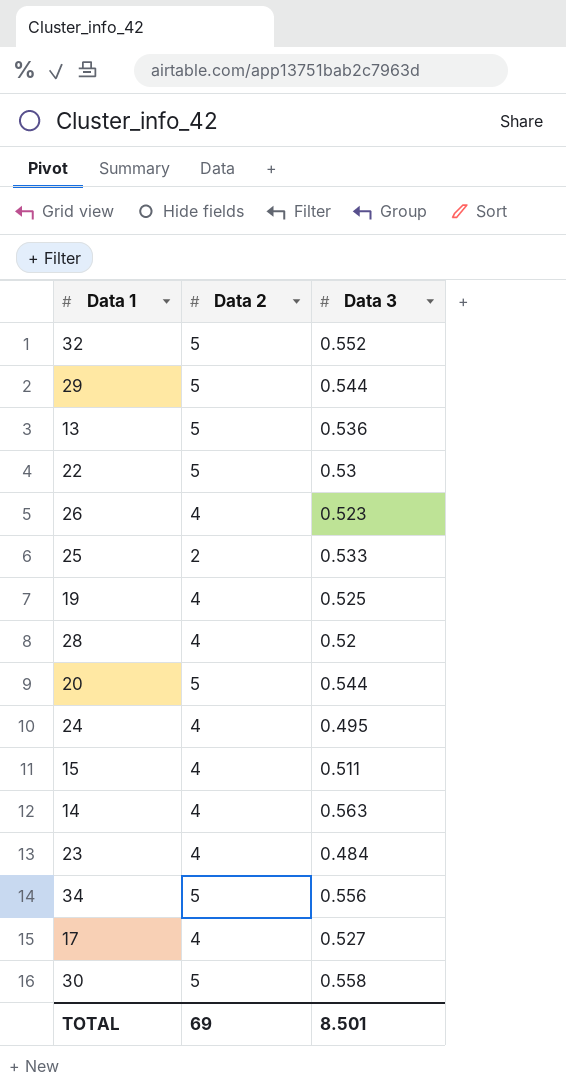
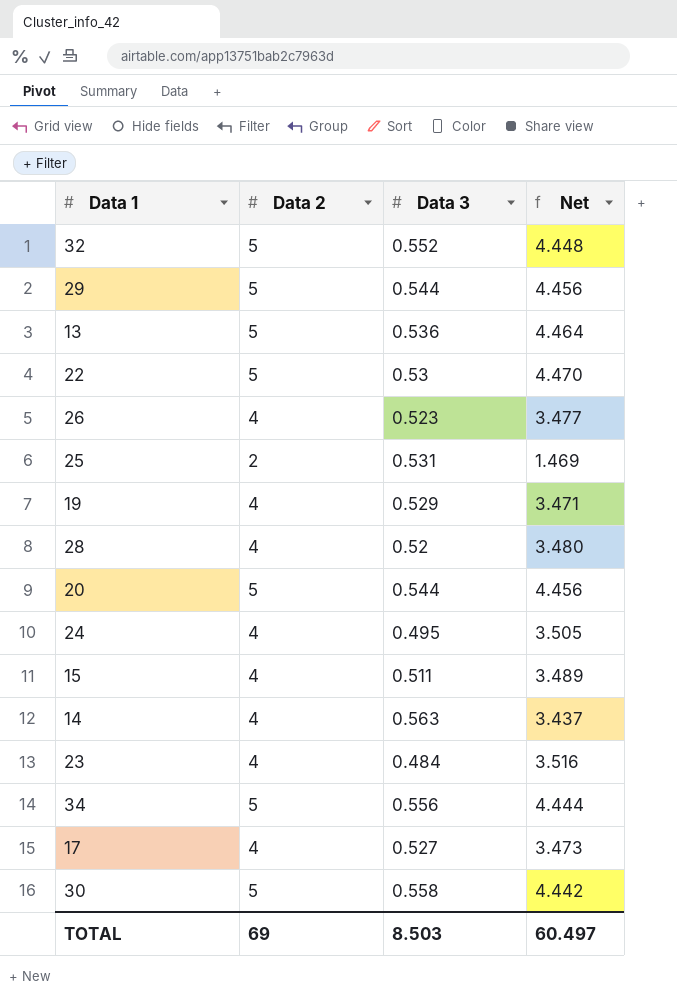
column Net | formula: none -> [Data 2] - [Data 3]
25 | Data 3: 0.533 -> 0.531
19 | Data 3: 0.525 -> 0.529
TOTAL | Data 3: 8.501 -> 8.503

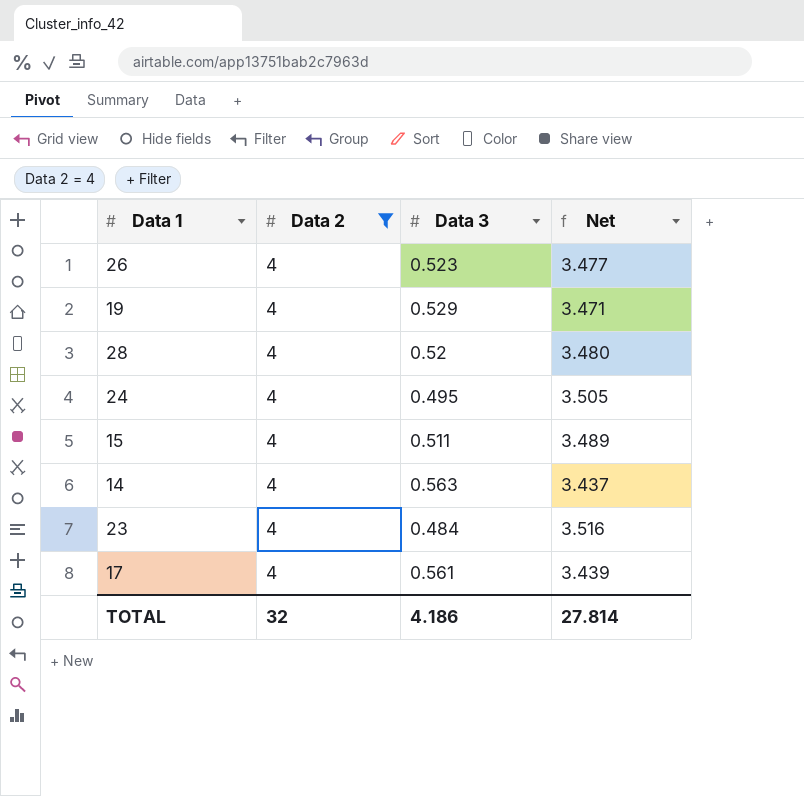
filter: none -> Data 2 = 4
17 | Data 3: 0.527 -> 0.561
17 | Net: 3.473 -> 3.439
TOTAL | Data 2: 69 -> 32
TOTAL | Data 3: 8.503 -> 4.186
TOTAL | Net: 60.497 -> 27.814

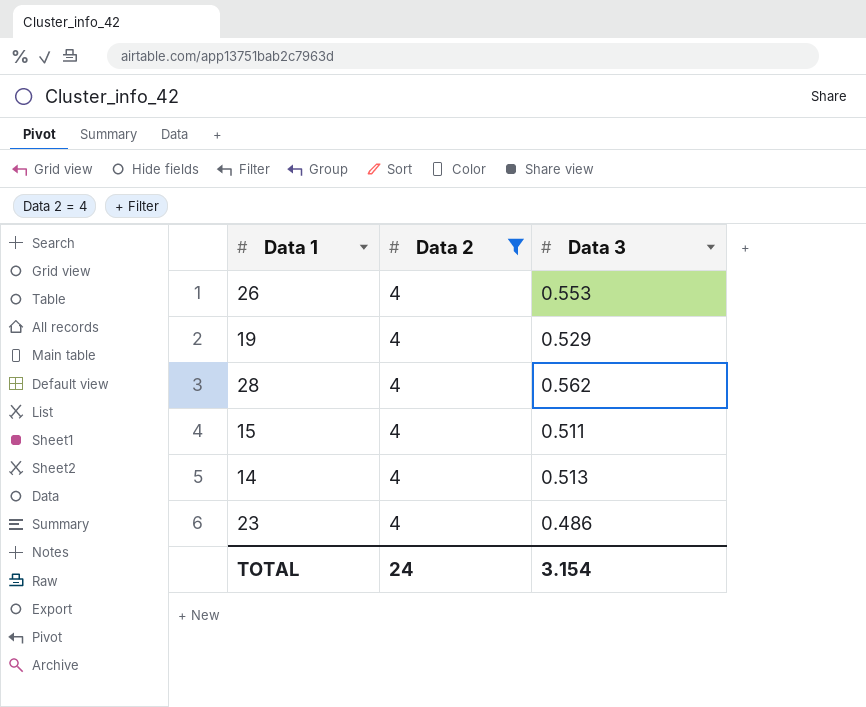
column Net | formula: [Data 2] - [Data 3] -> none
row 24: 4 | 0.495 | 3.505 -> none
row 17: 4 | 0.561 | 3.439 -> none
26 | Data 3: 0.523 -> 0.553
28 | Data 3: 0.52 -> 0.562
14 | Data 3: 0.563 -> 0.513
23 | Data 3: 0.484 -> 0.486
TOTAL | Data 2: 32 -> 24
TOTAL | Data 3: 4.186 -> 3.154

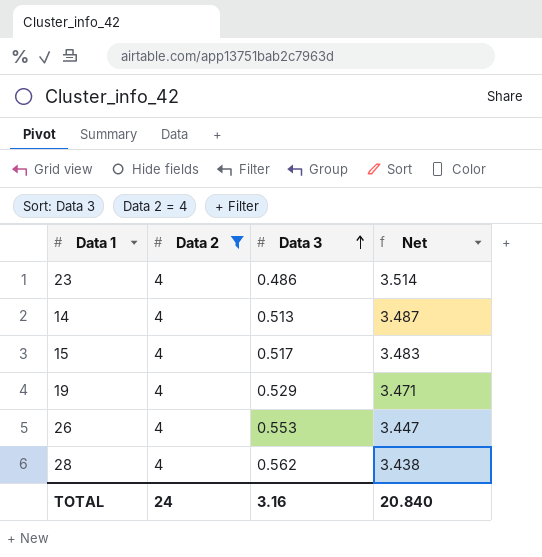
row order: none -> Data 3 ascending
column Net | formula: none -> [Data 2] - [Data 3]
15 | Data 3: 0.511 -> 0.517
TOTAL | Data 3: 3.154 -> 3.16

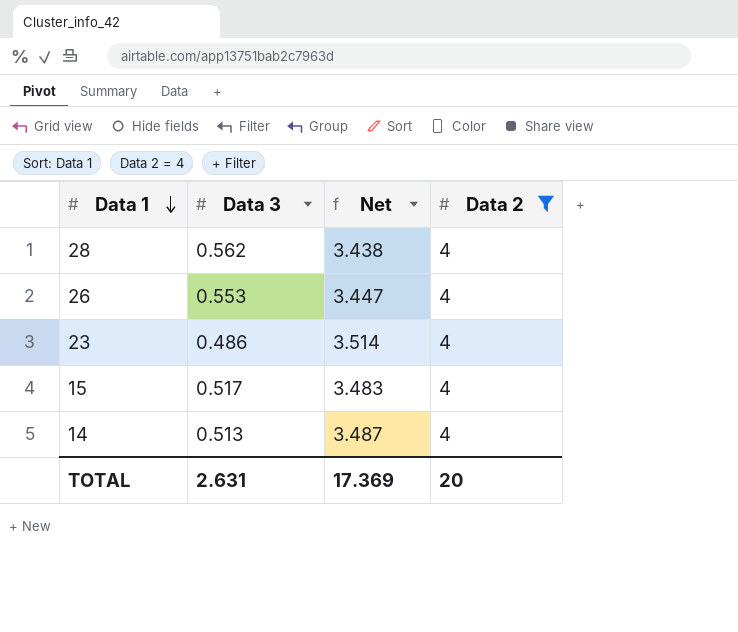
row order: Data 3 ascending -> Data 1 descending
column Data 2 | position: 2 -> 4
row 19: 4 | 0.529 | 3.471 -> none
TOTAL | Data 3: 3.16 -> 2.631
TOTAL | Net: 20.840 -> 17.369
TOTAL | Data 2: 24 -> 20

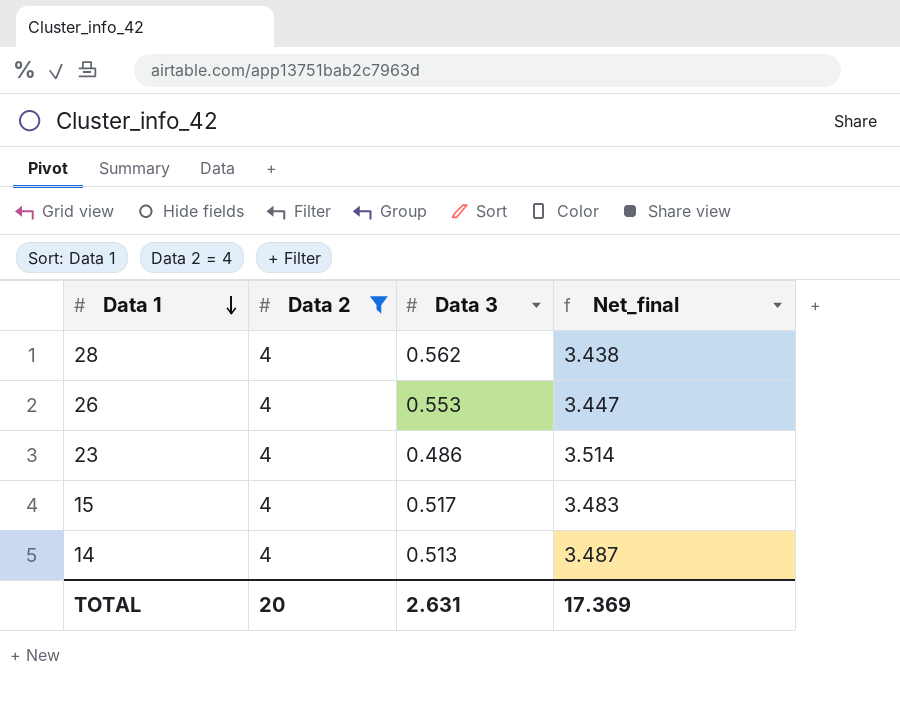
column Data 2 | position: 4 -> 2
column name: Net -> Net_final

